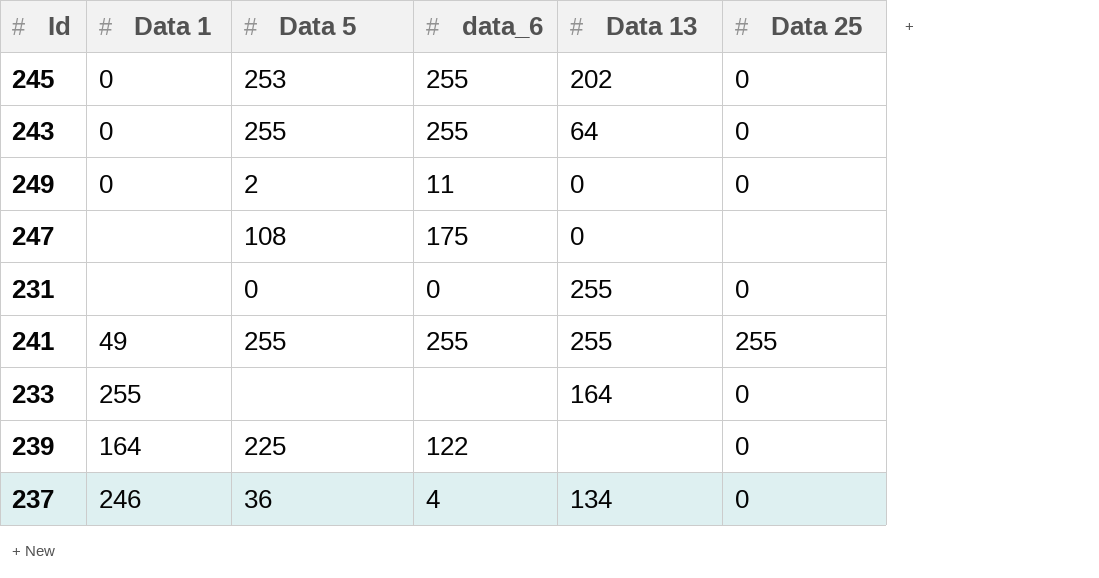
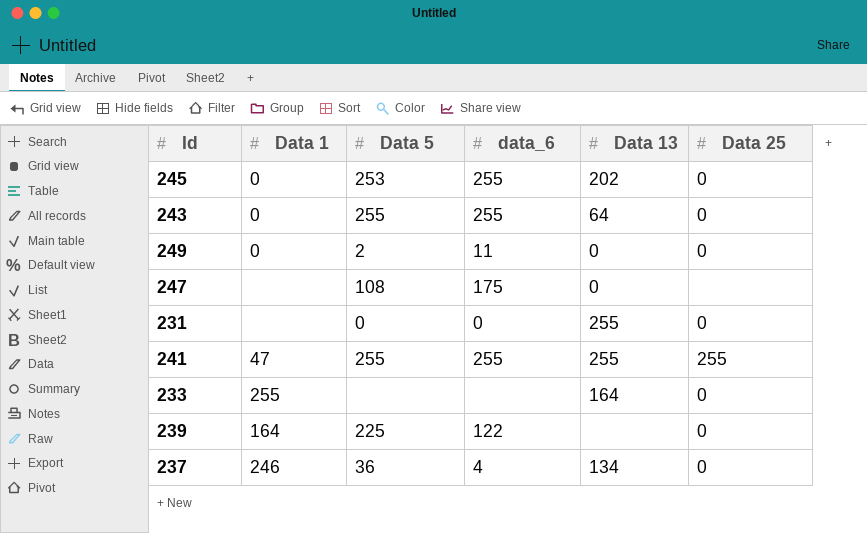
241 | Data 1: 49 -> 47

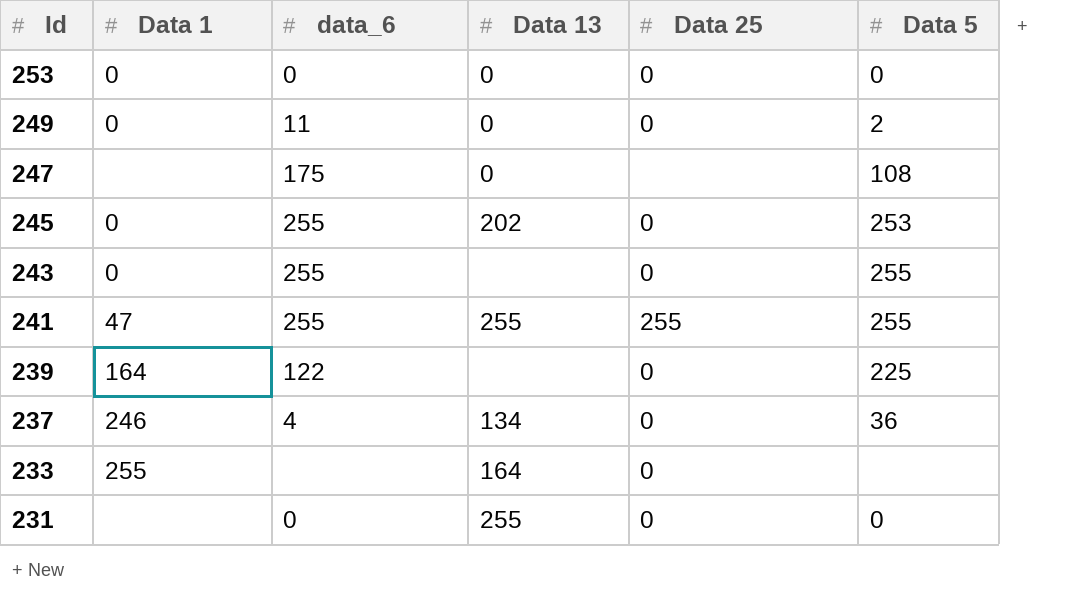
row order: none -> Id descending
column Data 5 | position: 3 -> 6
row 253: none -> 0 | 0 | 0 | 0 | 0
243 | Data 13: 64 -> none

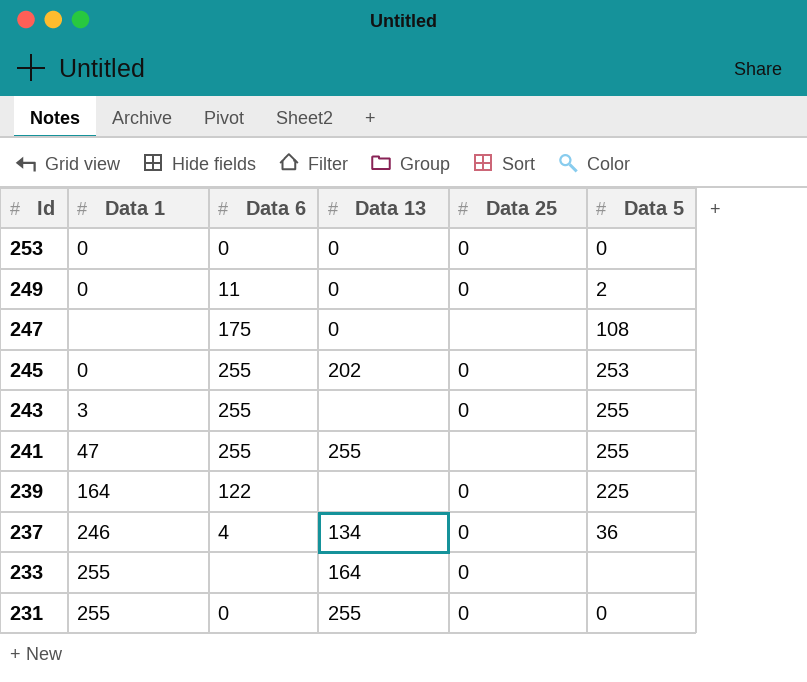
column name: data_6 -> Data 6
243 | Data 1: 0 -> 3
241 | Data 25: 255 -> none
231 | Data 1: none -> 255

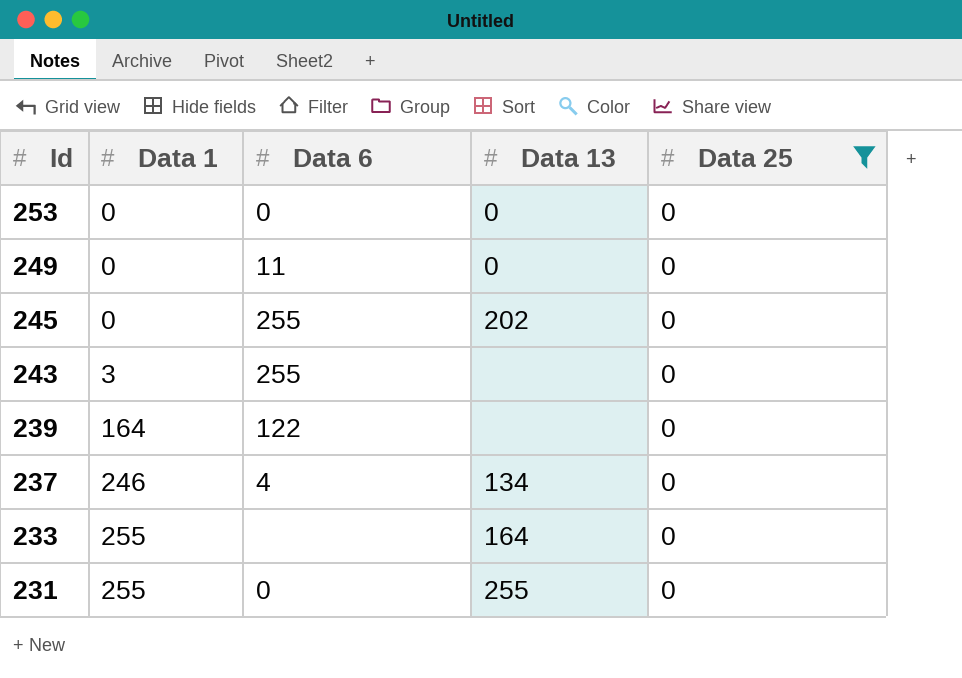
filter: none -> Data 25 = 0
column Data 5 | position: 6 -> none

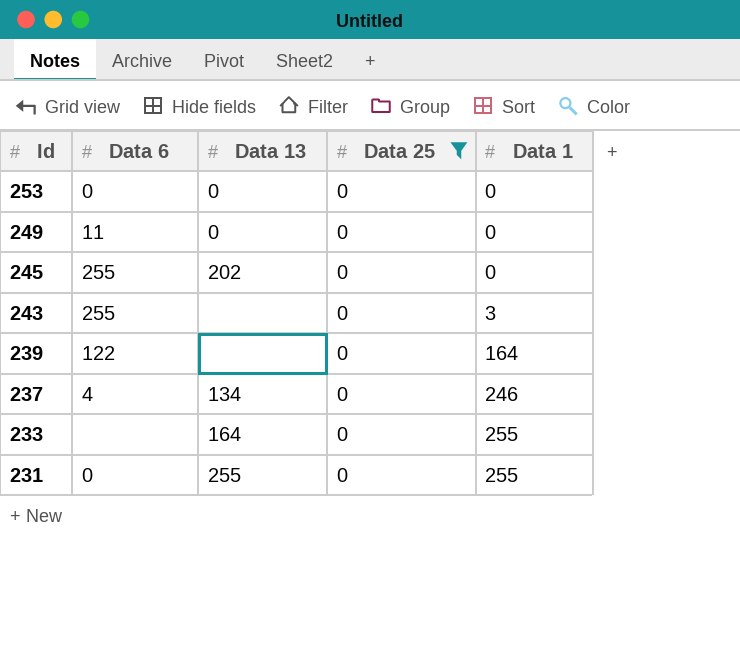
column Data 1 | position: 2 -> 5

